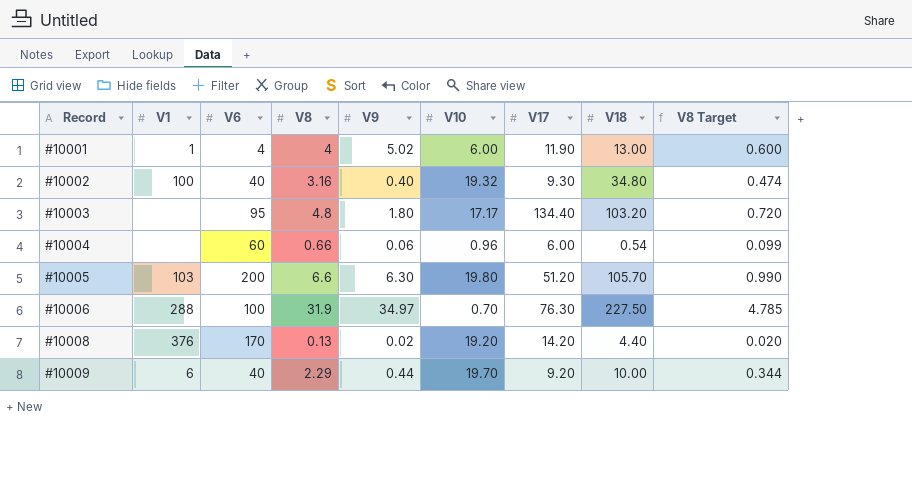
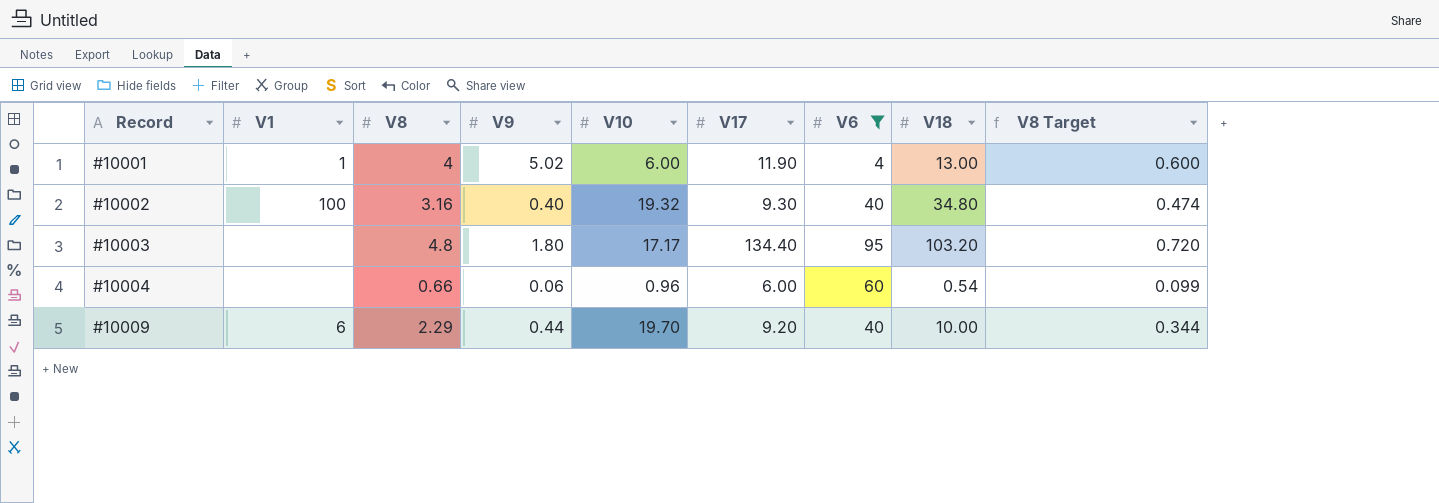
filter: none -> V6 <= 95
column V6 | position: 3 -> 7

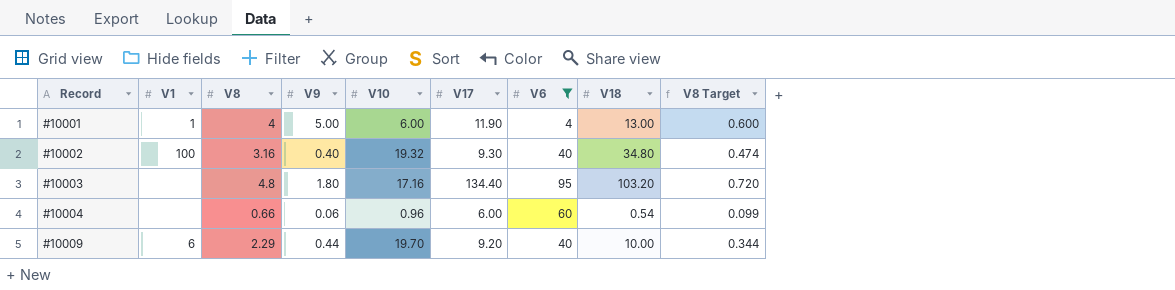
#10001 | V9: 5.02 -> 5.00
#10003 | V10: 17.17 -> 17.16

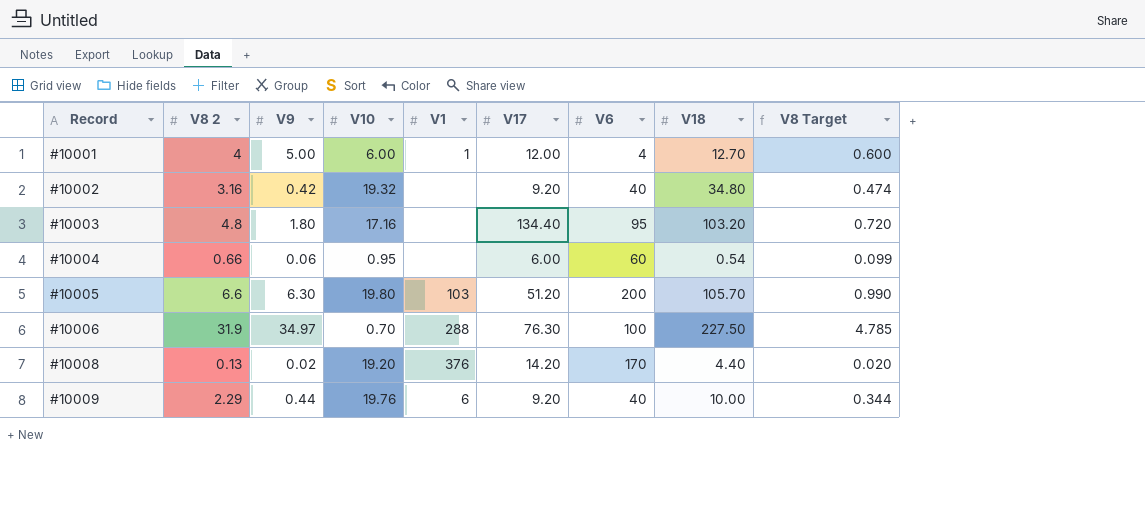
filter: V6 <= 95 -> none
column name: V8 -> V8 2
column V1 | position: 2 -> 5
#10001 | V17: 11.90 -> 12.00
#10001 | V18: 13.00 -> 12.70
#10002 | V9: 0.40 -> 0.42
#10002 | V1: 100 -> none
#10002 | V17: 9.30 -> 9.20
#10004 | V10: 0.96 -> 0.95
#10009 | V10: 19.70 -> 19.76

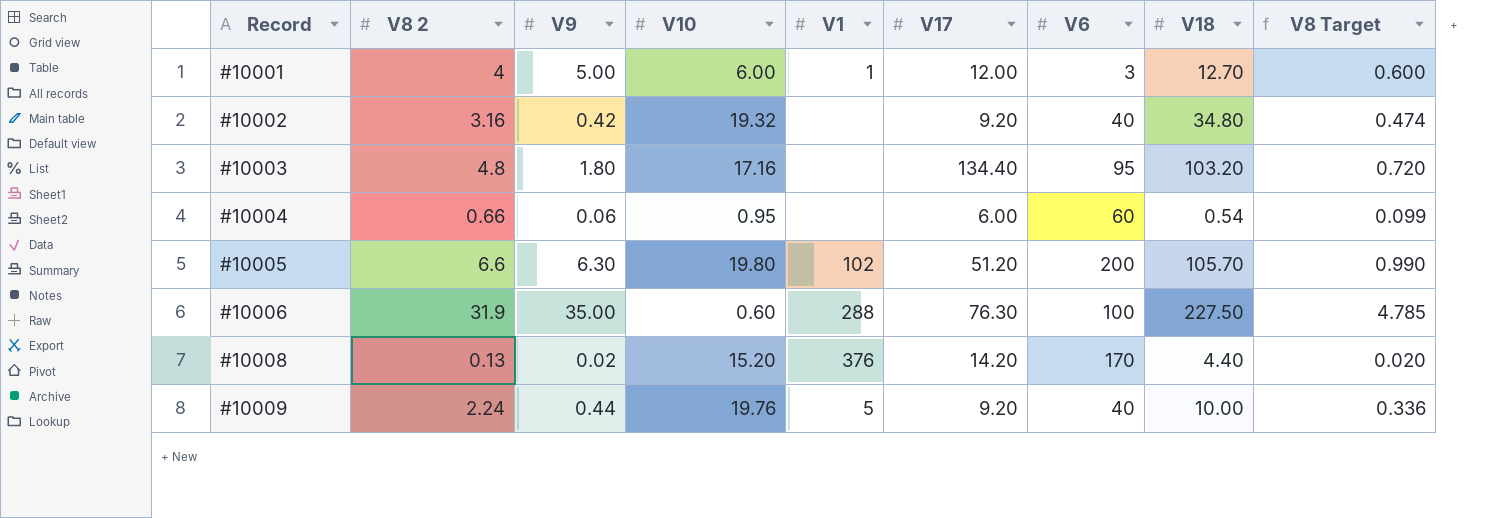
#10001 | V6: 4 -> 3
#10005 | V1: 103 -> 102
#10006 | V9: 34.97 -> 35.00
#10006 | V10: 0.70 -> 0.60
#10008 | V10: 19.20 -> 15.20
#10009 | V8 2: 2.29 -> 2.24
#10009 | V1: 6 -> 5
#10009 | V8 Target: 0.344 -> 0.336

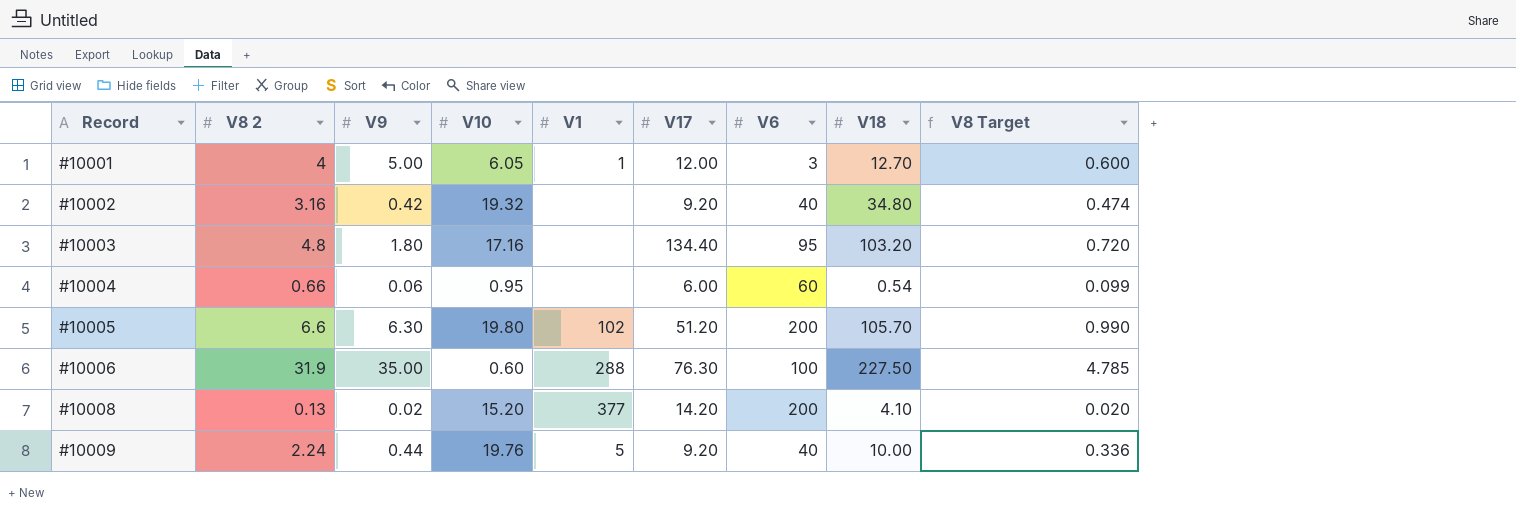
#10001 | V10: 6.00 -> 6.05
#10008 | V1: 376 -> 377
#10008 | V6: 170 -> 200
#10008 | V18: 4.40 -> 4.10

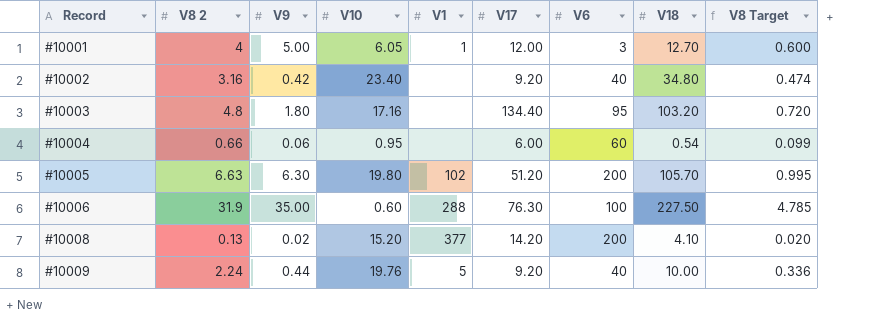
#10002 | V10: 19.32 -> 23.40
#10005 | V8 2: 6.6 -> 6.63
#10005 | V8 Target: 0.990 -> 0.995

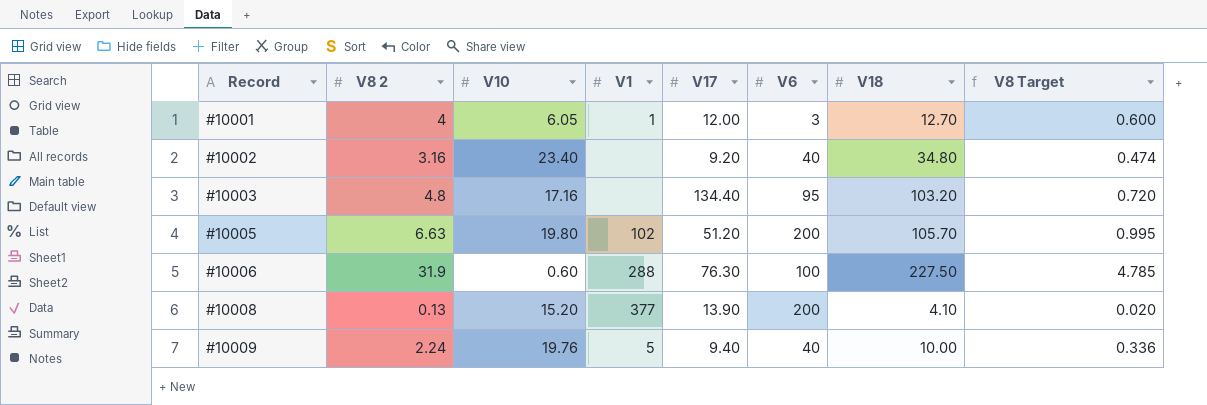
column V9 | position: 3 -> none
row #10004: 0.66 | 0.06 | 0.95 | none | 6.00 | 60 | 0.54 | 0.099 -> none
#10008 | V17: 14.20 -> 13.90
#10009 | V17: 9.20 -> 9.40

